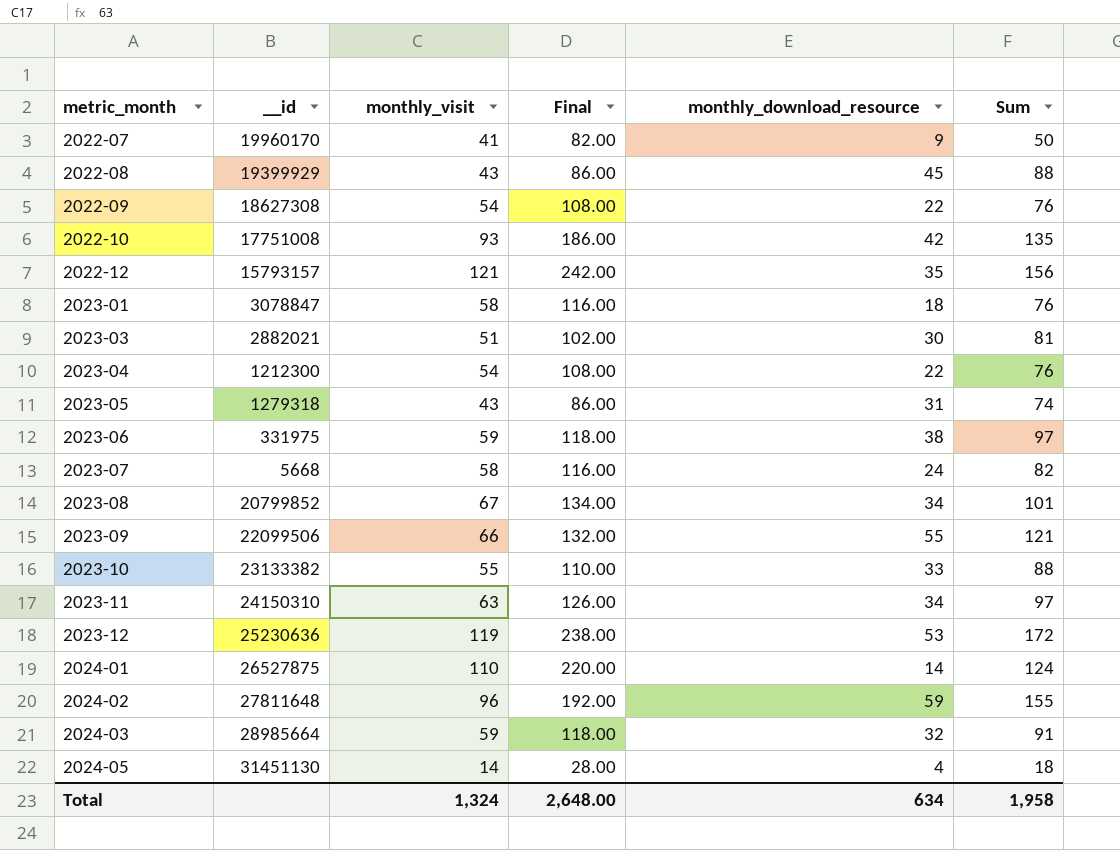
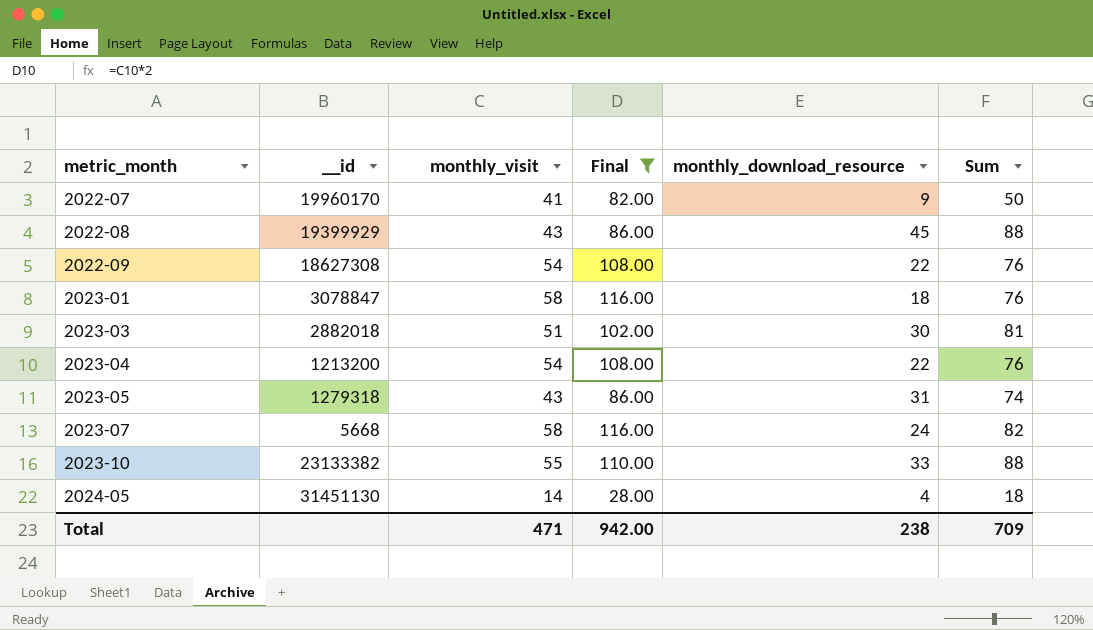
filter: none -> Final <= 116.00
2023-03 | __id: 2882021 -> 2882018
2023-04 | __id: 1212300 -> 1213200
Total | monthly_visit: 1,324 -> 471
Total | Final: 2,648.00 -> 942.00
Total | monthly_download_resource: 634 -> 238
Total | Sum: 1,958 -> 709

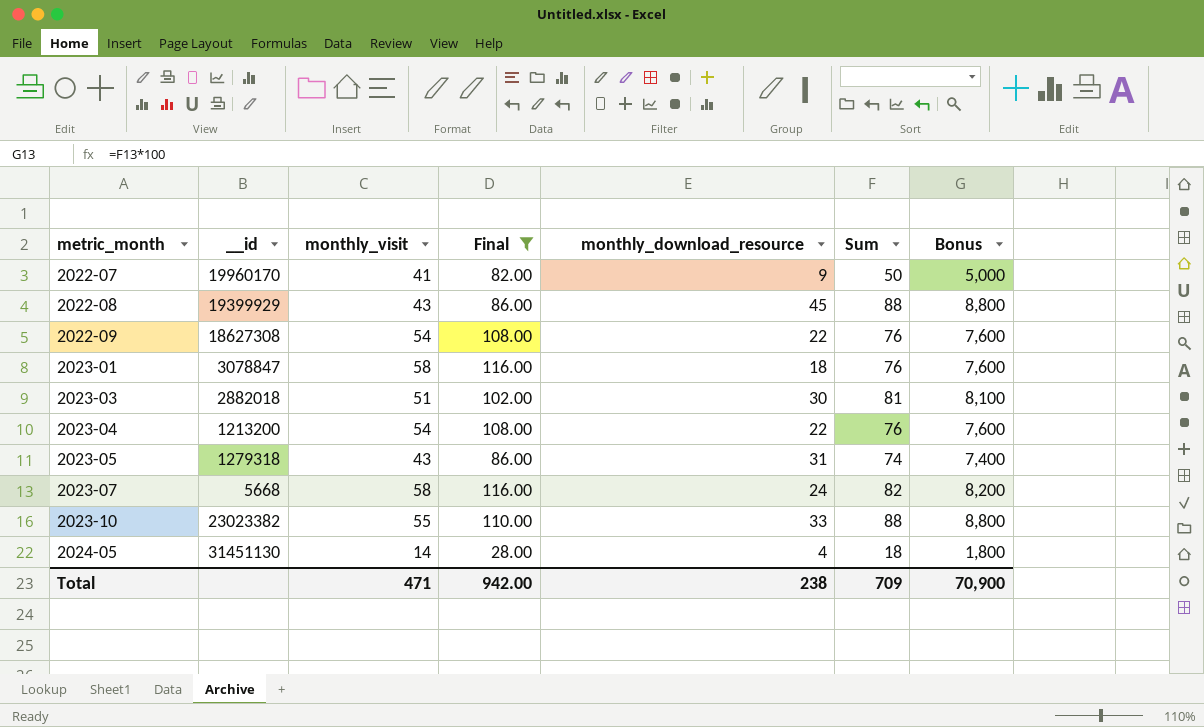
column Bonus | formula: none -> [Sum] * 100
2023-10 | __id: 23133382 -> 23023382

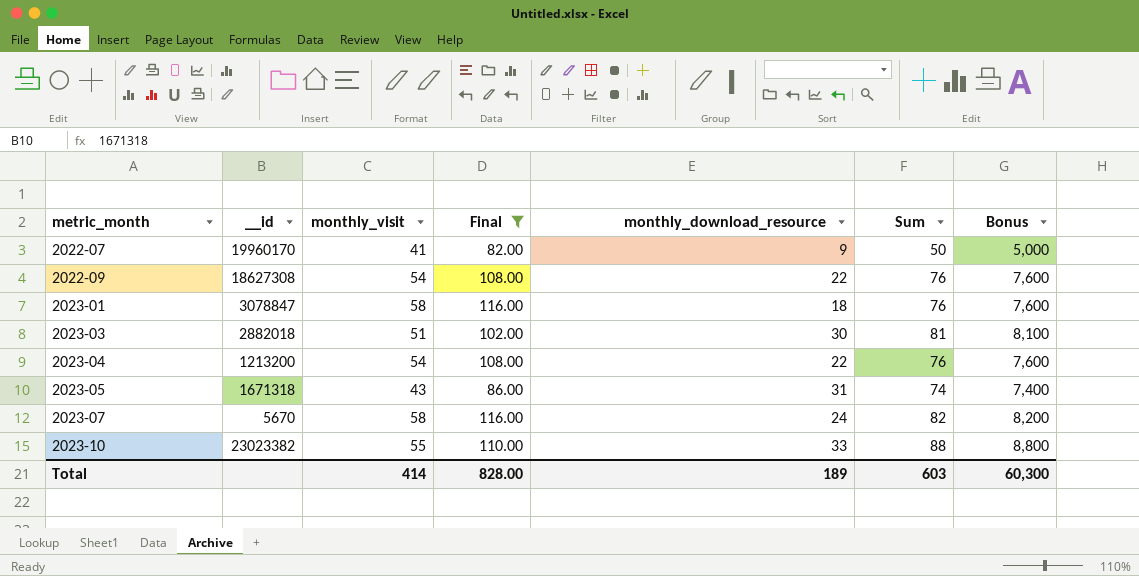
row 2022-08: 19399929 | 43 | 86.00 | 45 | 88 | 8,800 -> none
row 2024-05: 31451130 | 14 | 28.00 | 4 | 18 | 1,800 -> none
2023-05 | __id: 1279318 -> 1671318
2023-07 | __id: 5668 -> 5670
Total | monthly_visit: 471 -> 414
Total | Final: 942.00 -> 828.00
Total | monthly_download_resource: 238 -> 189
Total | Sum: 709 -> 603
Total | Bonus: 70,900 -> 60,300

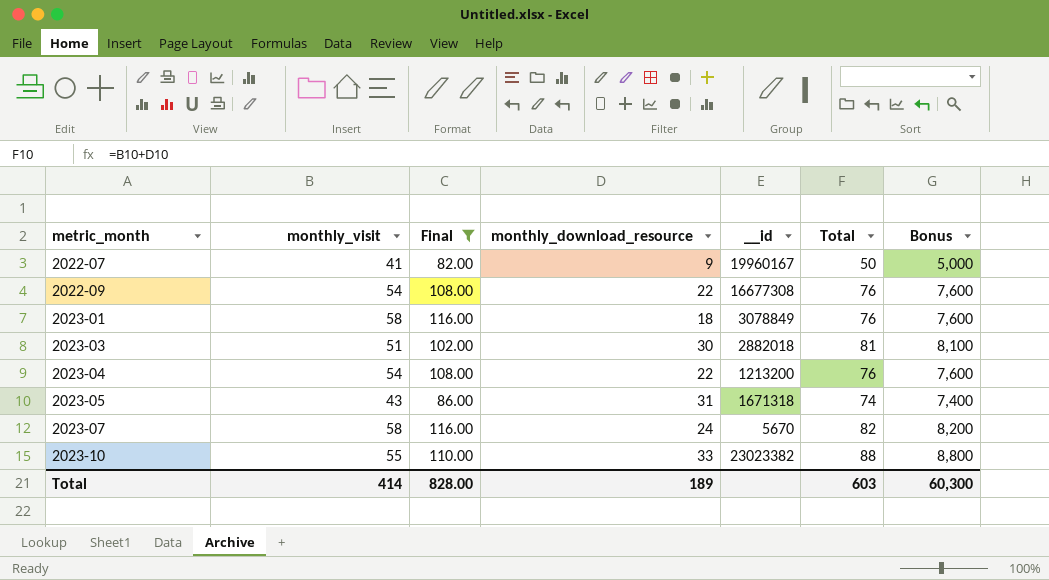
column __id | position: 2 -> 5
column name: Sum -> Total
2022-07 | __id: 19960170 -> 19960167
2022-09 | __id: 18627308 -> 16677308
2023-01 | __id: 3078847 -> 3078849

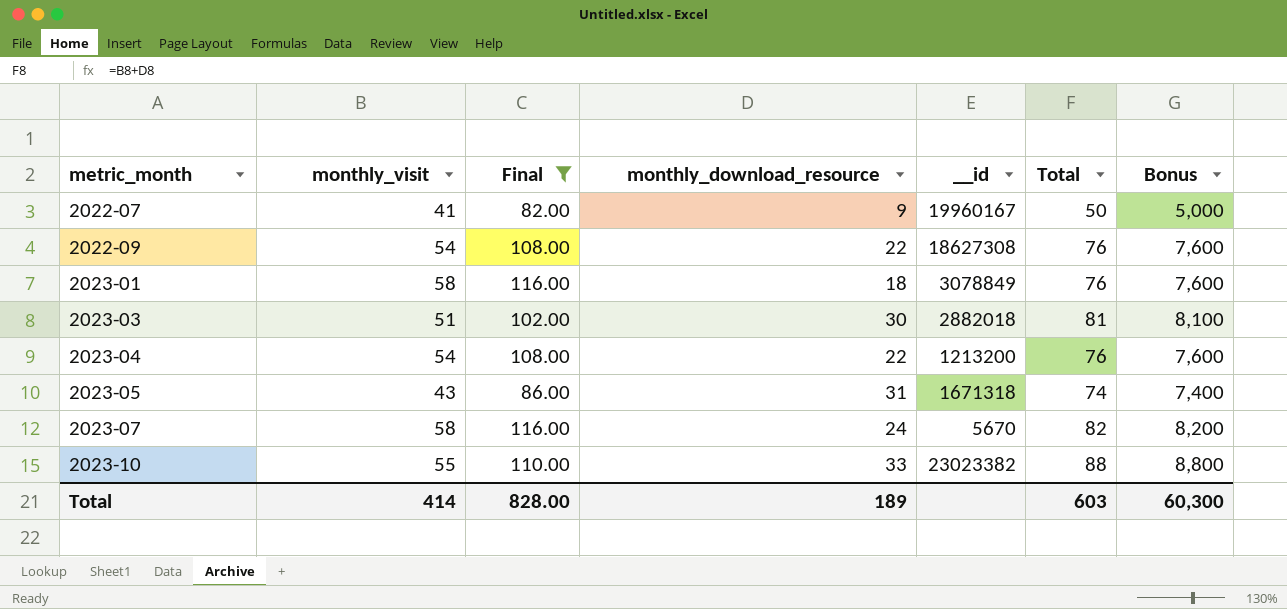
2022-09 | __id: 16677308 -> 18627308

